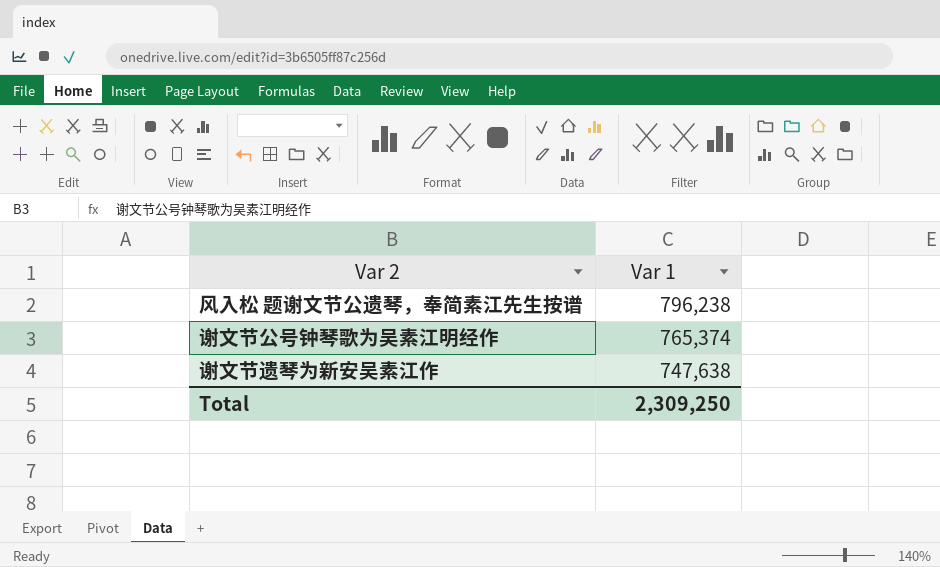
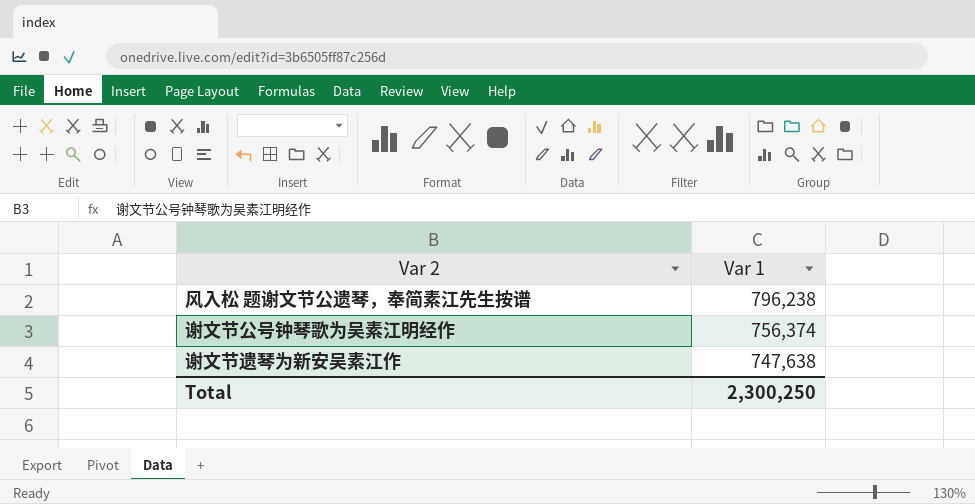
谢文节公号钟琴歌为吴素江明经作 | Var 1: 765,374 -> 756,374
Total | Var 1: 2,309,250 -> 2,300,250

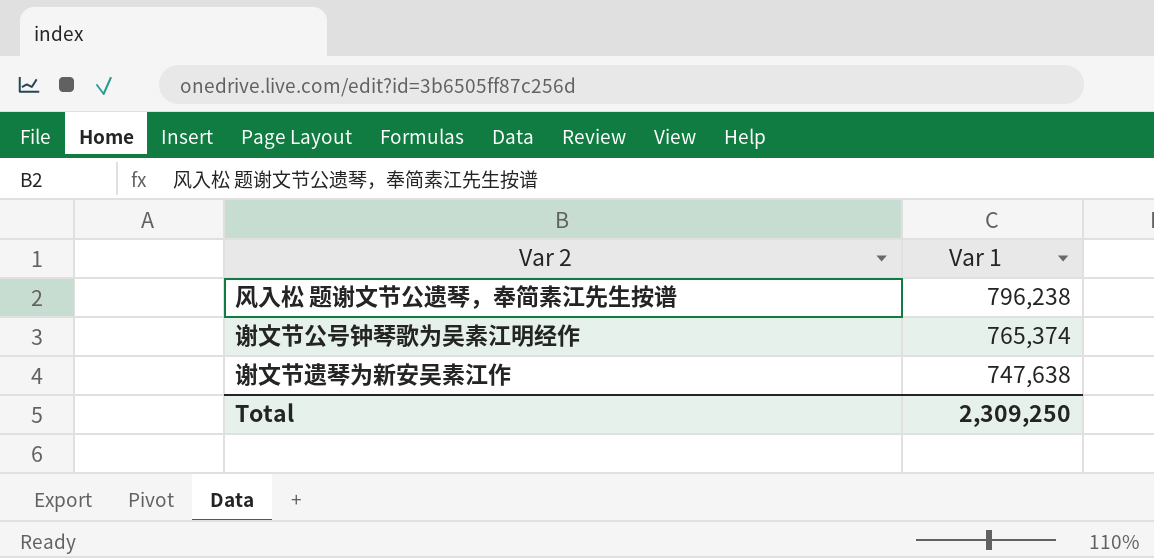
谢文节公号钟琴歌为吴素江明经作 | Var 1: 756,374 -> 765,374
Total | Var 1: 2,300,250 -> 2,309,250

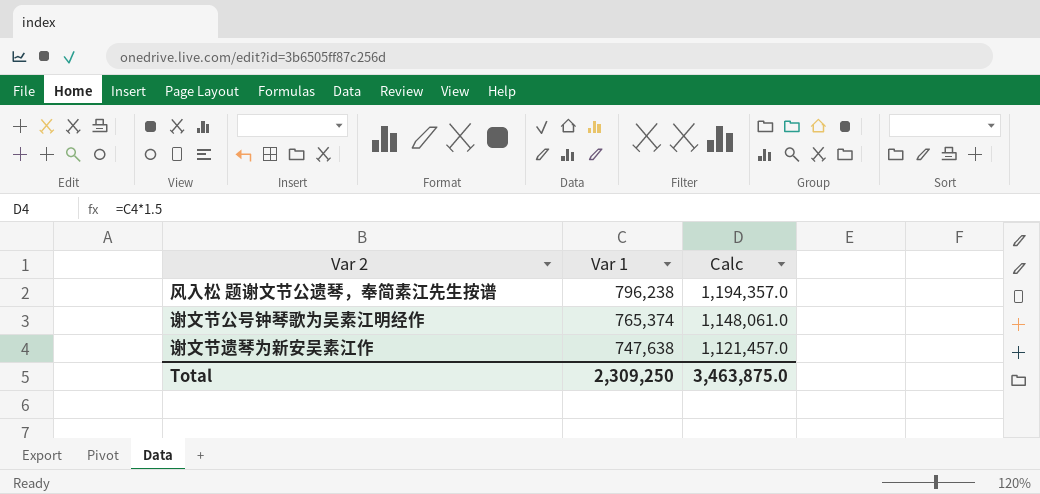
column Calc | formula: none -> [Var 1] * 1.5

